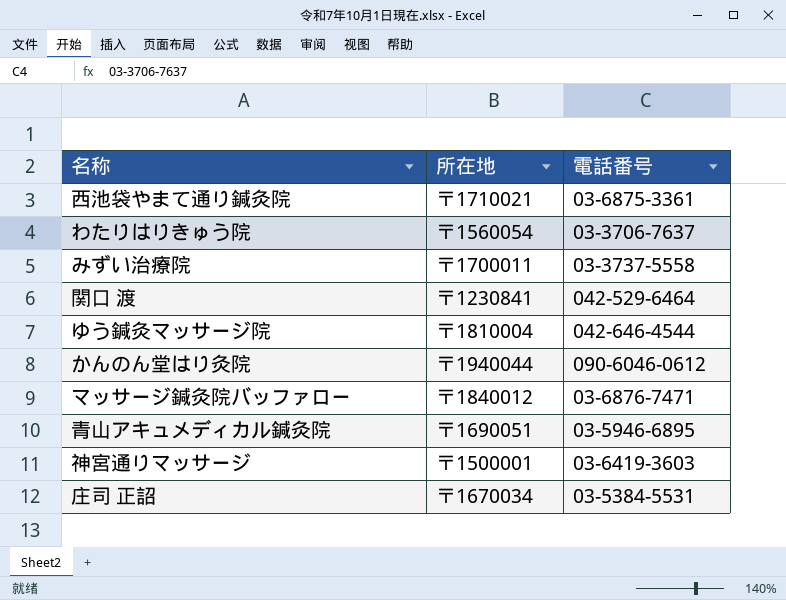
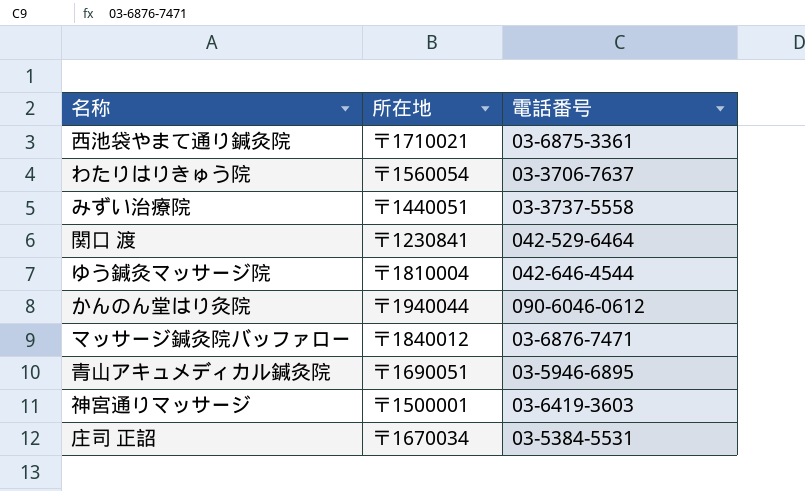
みずい治療院 | 所在地: 〒1700011 -> 〒1440051

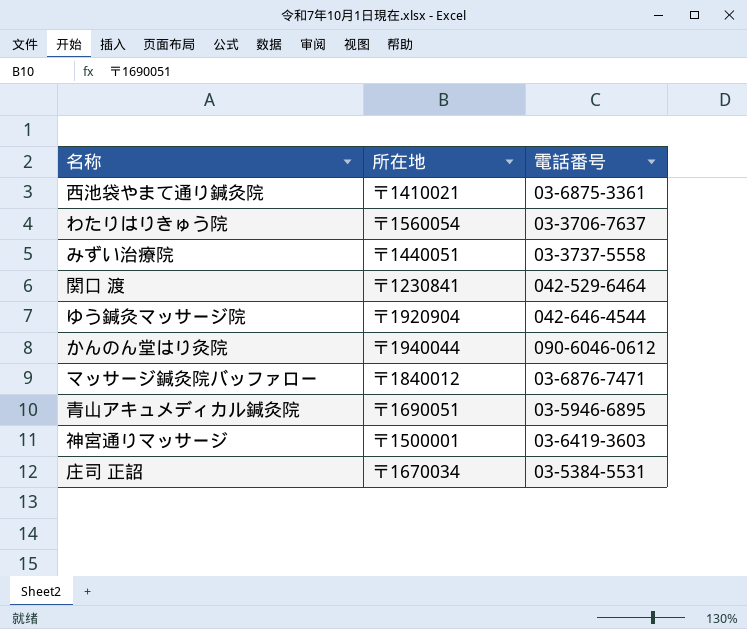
西池袋やまて通り鍼灸院 | 所在地: 〒1710021 -> 〒1410021
ゆう鍼灸マッサージ院 | 所在地: 〒1810004 -> 〒1920904

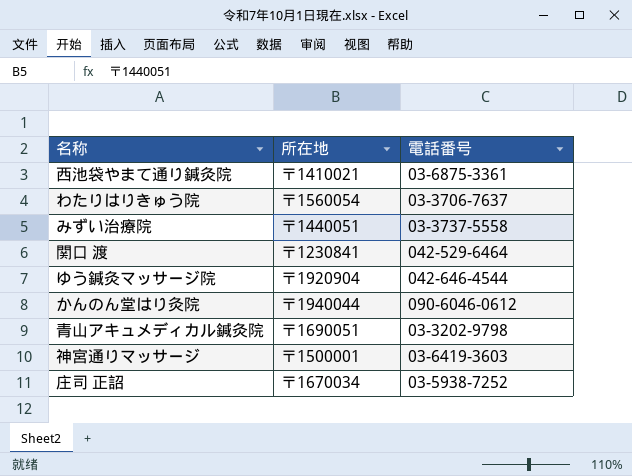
row マッサージ鍼灸院バッファロー: 〒1840012 | 03-6876-7471 -> none
青山アキュメディカル鍼灸院 | 電話番号: 03-5946-6895 -> 03-3202-9798
庄司 正詔 | 電話番号: 03-5384-5531 -> 03-5938-7252

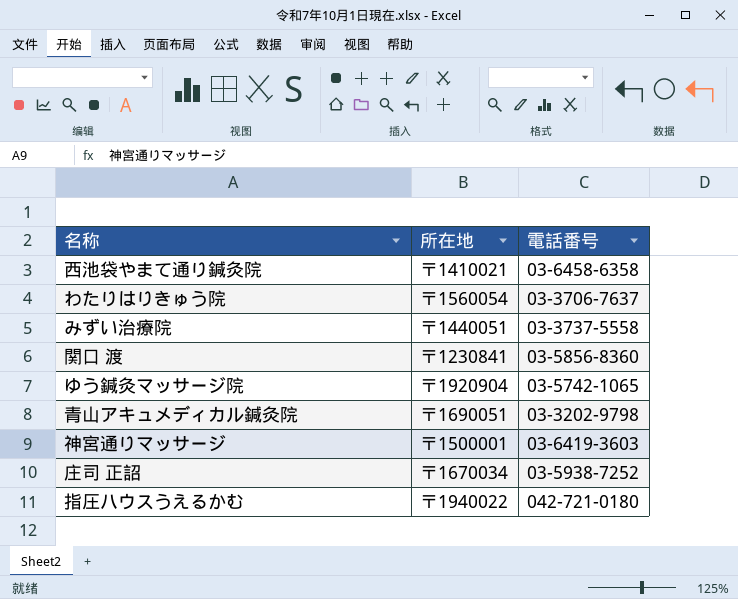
row かんのん堂はり灸院: 〒1940044 | 090-6046-0612 -> none
西池袋やまて通り鍼灸院 | 電話番号: 03-6875-3361 -> 03-6458-6358
関口 渡 | 電話番号: 042-529-6464 -> 03-5856-8360
ゆう鍼灸マッサージ院 | 電話番号: 042-646-4544 -> 03-5742-1065
row 指圧ハウスうえるかむ: none -> 〒1940022 | 042-721-0180

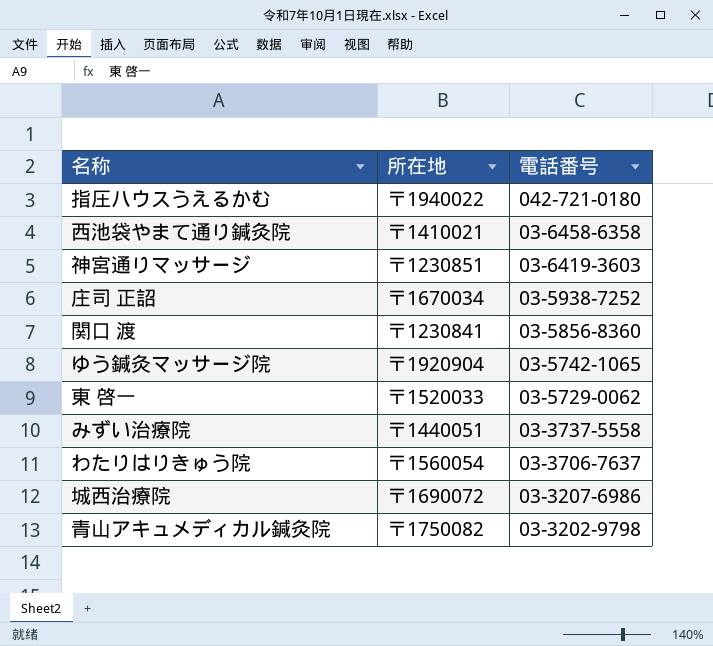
row order: none -> 電話番号 descending
神宮通りマッサージ | 所在地: 〒1500001 -> 〒1230851
row 東 啓一: none -> 〒1520033 | 03-5729-0062
row 城西治療院: none -> 〒1690072 | 03-3207-6986
青山アキュメディカル鍼灸院 | 所在地: 〒1690051 -> 〒1750082

